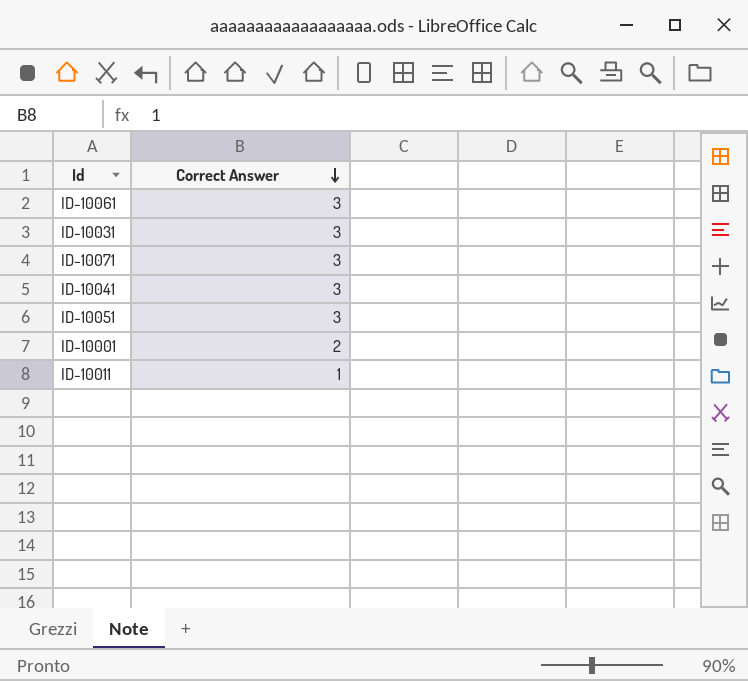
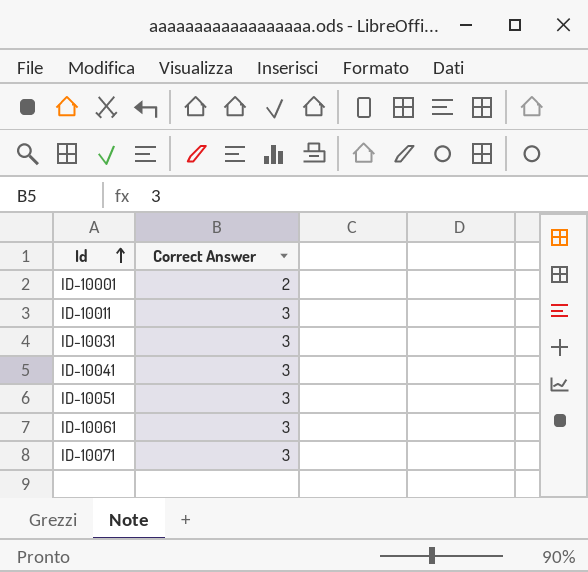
row order: Correct Answer descending -> Id ascending
ID-10011 | Correct Answer: 1 -> 3

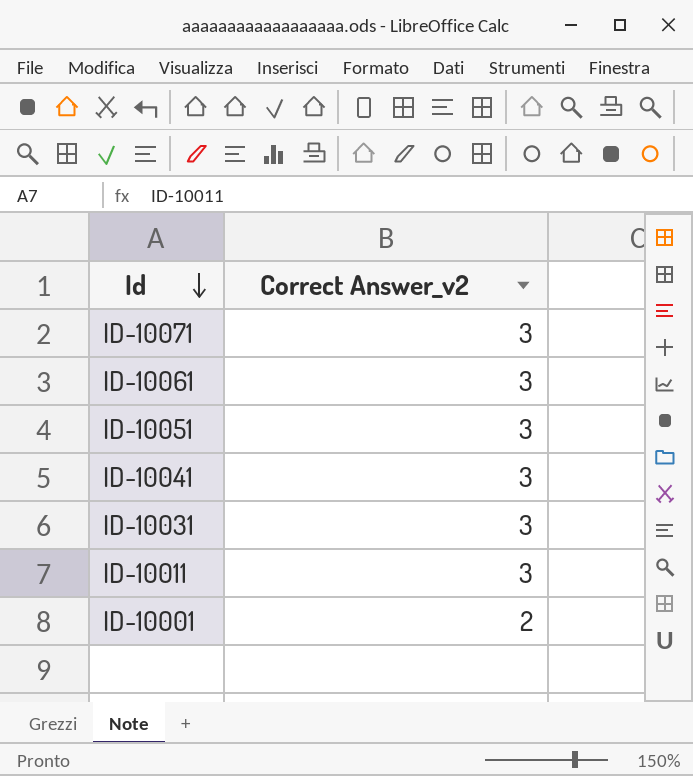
row order: Id ascending -> Id descending
column name: Correct Answer -> Correct Answer_v2

